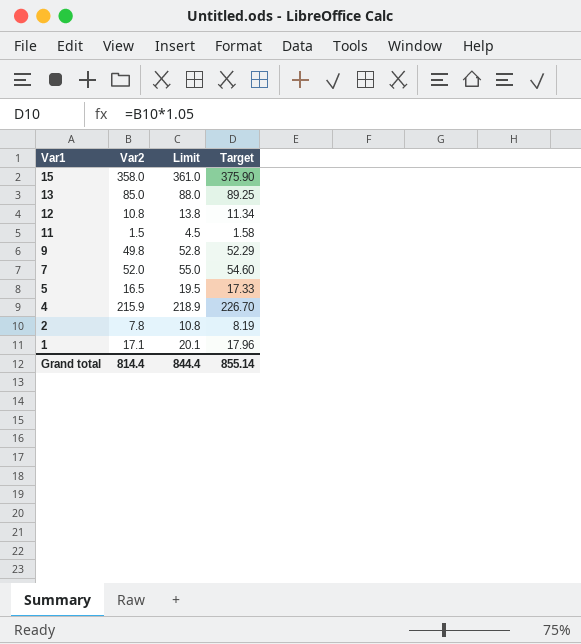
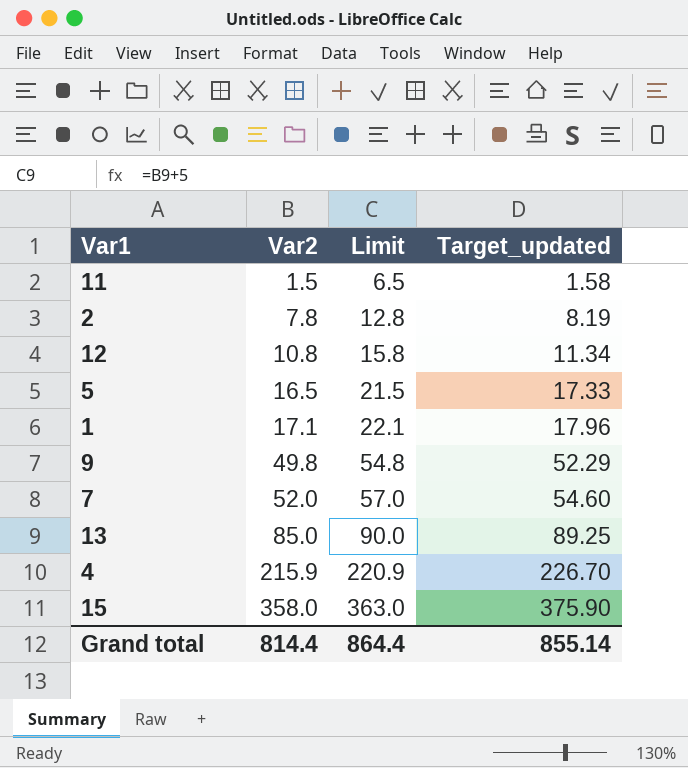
row order: Var1 descending -> Var2 ascending
column Limit | formula: [Var2] + 3 -> [Var2] + 5
column name: Target -> Target_updated
Grand total | Limit: 844.4 -> 864.4

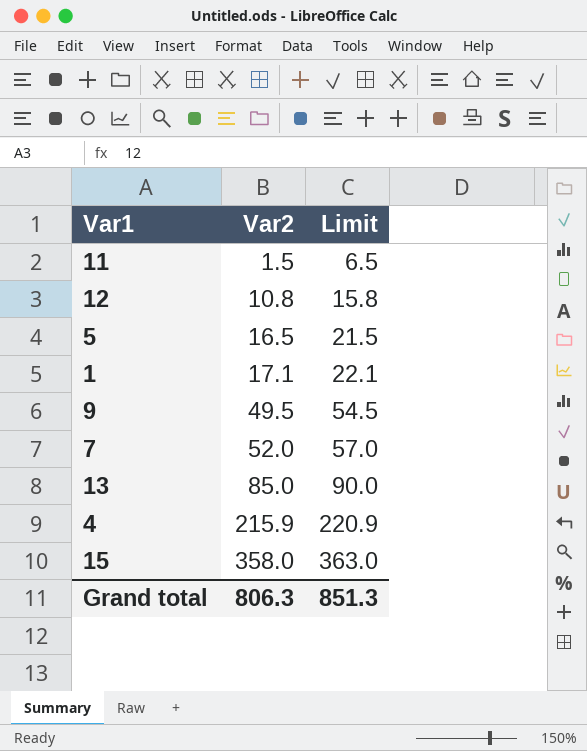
column Target_updated | formula: [Var2] * 1.05 -> none
row 2: 7.8 | 12.8 | 8.19 -> none
9 | Var2: 49.8 -> 49.5
9 | Limit: 54.8 -> 54.5
Grand total | Var2: 814.4 -> 806.3
Grand total | Limit: 864.4 -> 851.3

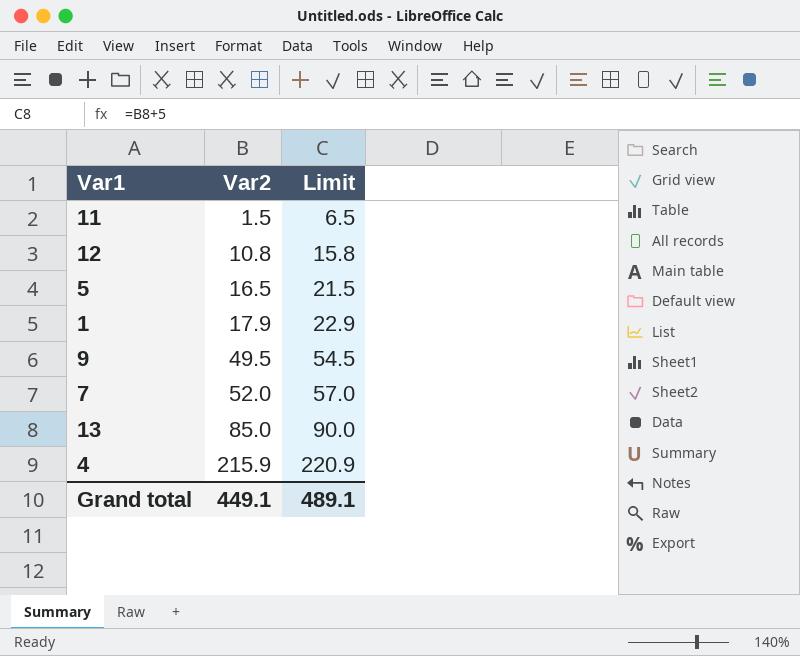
row 15: 358.0 | 363.0 -> none
1 | Var2: 17.1 -> 17.9
1 | Limit: 22.1 -> 22.9
Grand total | Var2: 806.3 -> 449.1
Grand total | Limit: 851.3 -> 489.1

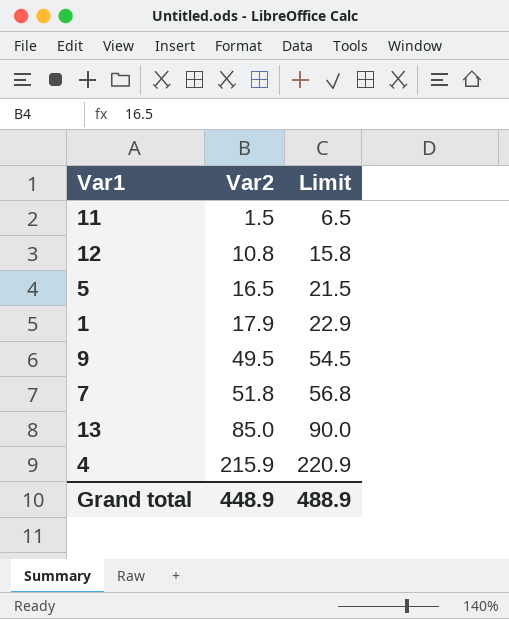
7 | Var2: 52.0 -> 51.8
7 | Limit: 57.0 -> 56.8
Grand total | Var2: 449.1 -> 448.9
Grand total | Limit: 489.1 -> 488.9

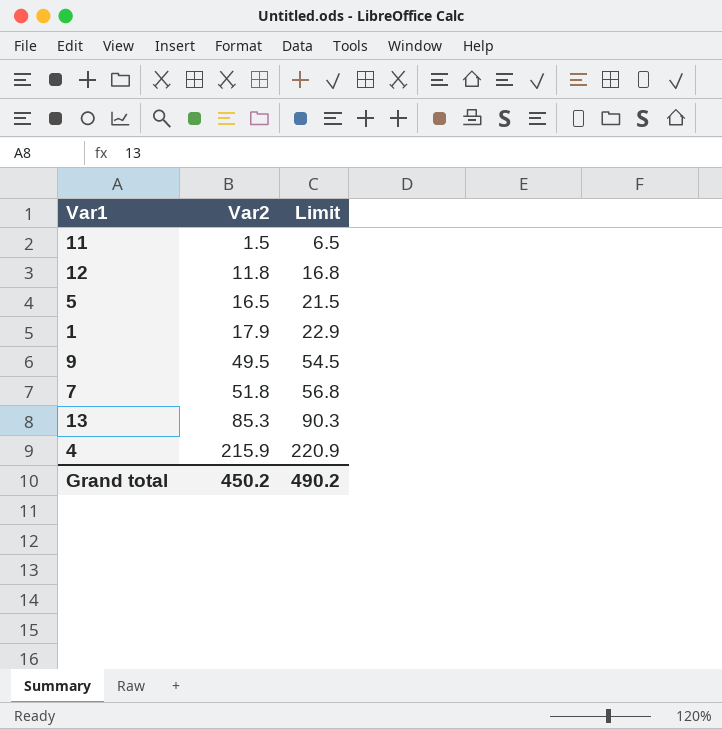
12 | Var2: 10.8 -> 11.8
12 | Limit: 15.8 -> 16.8
13 | Var2: 85.0 -> 85.3
13 | Limit: 90.0 -> 90.3
Grand total | Var2: 448.9 -> 450.2
Grand total | Limit: 488.9 -> 490.2

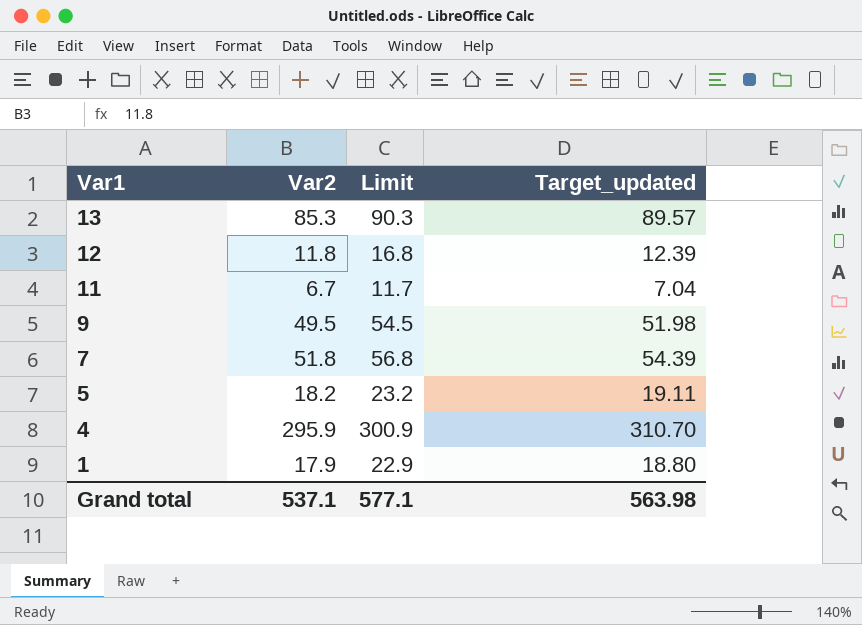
row order: Var2 ascending -> Var1 descending
column Target_updated | formula: none -> [Var2] * 1.05
11 | Var2: 1.5 -> 6.7
11 | Limit: 6.5 -> 11.7
5 | Var2: 16.5 -> 18.2
5 | Limit: 21.5 -> 23.2
4 | Var2: 215.9 -> 295.9
4 | Limit: 220.9 -> 300.9
Grand total | Var2: 450.2 -> 537.1
Grand total | Limit: 490.2 -> 577.1

